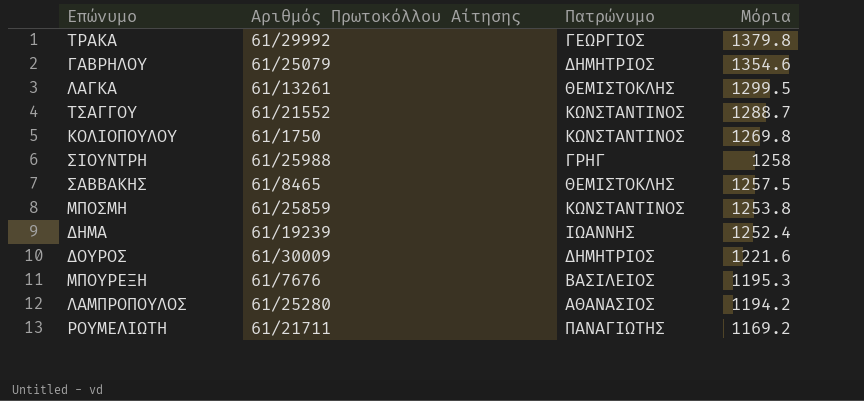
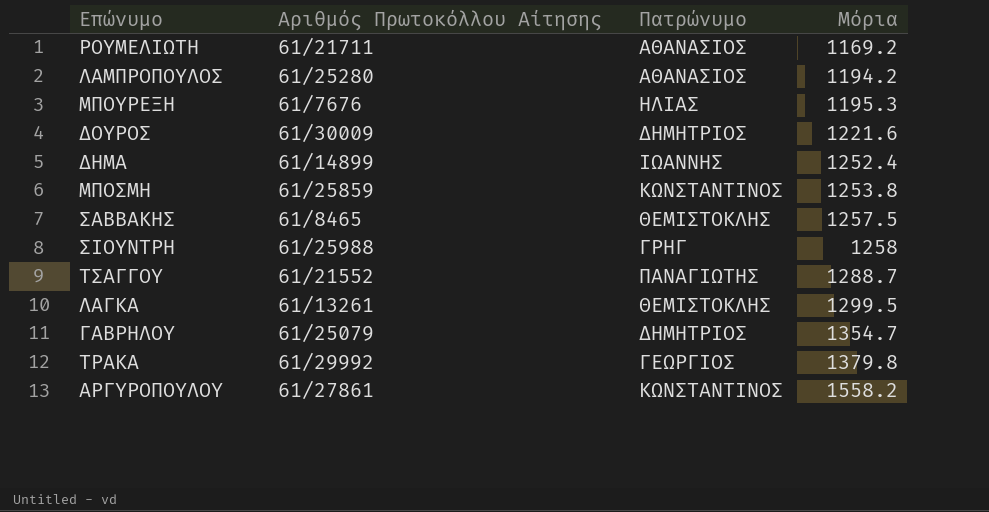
row order: Μόρια descending -> Μόρια ascending
row ΚΟΛΙΟΠΟΥΛΟΥ: 61/1750 | ΚΩΝΣΤΑΝΤΙΝΟΣ | 1269.8 -> none
ΡΟΥΜΕΛΙΩΤΗ | Πατρώνυμο: ΠΑΝΑΓΙΩΤΗΣ -> ΑΘΑΝΑΣΙΟΣ
ΜΠΟΥΡΕΞΗ | Πατρώνυμο: ΒΑΣΙΛΕΙΟΣ -> ΗΛΙΑΣ
ΔΗΜΑ | Αριθμός Πρωτοκόλλου Αίτησης: 61/19239 -> 61/14899
ΤΣΑΓΓΟΥ | Πατρώνυμο: ΚΩΝΣΤΑΝΤΙΝΟΣ -> ΠΑΝΑΓΙΩΤΗΣ
ΓΑΒΡΗΛΟΥ | Μόρια: 1354.6 -> 1354.7
row ΑΡΓΥΡΟΠΟΥΛΟΥ: none -> 61/27861 | ΚΩΝΣΤΑΝΤΙΝΟΣ | 1558.2

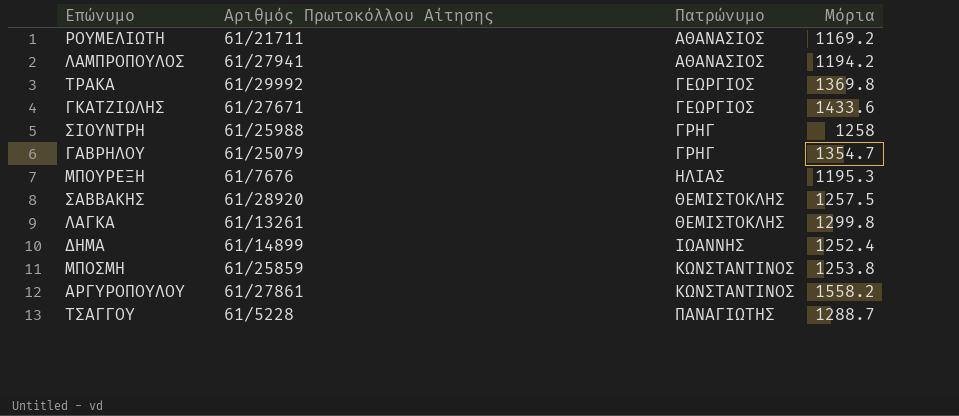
row order: Μόρια ascending -> Πατρώνυμο ascending
row ΔΟΥΡΟΣ: 61/30009 | ΔΗΜΗΤΡΙΟΣ | 1221.6 -> none
ΛΑΜΠΡΟΠΟΥΛΟΣ | Αριθμός Πρωτοκόλλου Αίτησης: 61/25280 -> 61/27941
ΤΡΑΚΑ | Μόρια: 1379.8 -> 1369.8
row ΓΚΑΤΖΙΩΛΗΣ: none -> 61/27671 | ΓΕΩΡΓΙΟΣ | 1433.6
ΓΑΒΡΗΛΟΥ | Πατρώνυμο: ΔΗΜΗΤΡΙΟΣ -> ΓΡΗΓ
ΣΑΒΒΑΚΗΣ | Αριθμός Πρωτοκόλλου Αίτησης: 61/8465 -> 61/28920
ΛΑΓΚΑ | Μόρια: 1299.5 -> 1299.8
ΤΣΑΓΓΟΥ | Αριθμός Πρωτοκόλλου Αίτησης: 61/21552 -> 61/5228

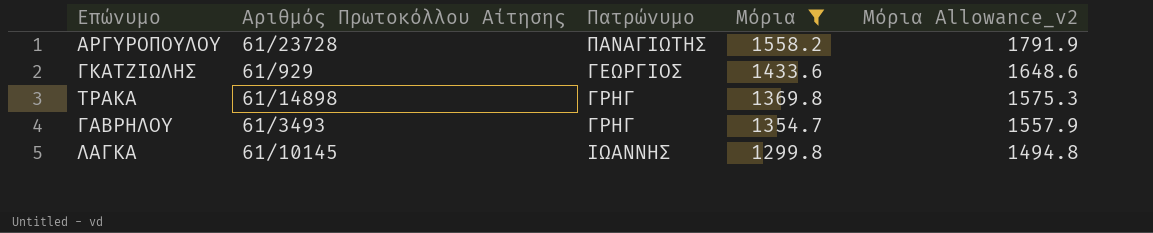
filter: none -> Μόρια >= 1299.8
row order: Πατρώνυμο ascending -> Μόρια descending
column Μόρια Allowance_v2 | formula: none -> [Μόρια] * 1.15
ΑΡΓΥΡΟΠΟΥΛΟΥ | Αριθμός Πρωτοκόλλου Αίτησης: 61/27861 -> 61/23728
ΑΡΓΥΡΟΠΟΥΛΟΥ | Πατρώνυμο: ΚΩΝΣΤΑΝΤΙΝΟΣ -> ΠΑΝΑΓΙΩΤΗΣ
ΓΚΑΤΖΙΩΛΗΣ | Αριθμός Πρωτοκόλλου Αίτησης: 61/27671 -> 61/929
ΤΡΑΚΑ | Αριθμός Πρωτοκόλλου Αίτησης: 61/29992 -> 61/14898
ΤΡΑΚΑ | Πατρώνυμο: ΓΕΩΡΓΙΟΣ -> ΓΡΗΓ
ΓΑΒΡΗΛΟΥ | Αριθμός Πρωτοκόλλου Αίτησης: 61/25079 -> 61/3493
ΛΑΓΚΑ | Αριθμός Πρωτοκόλλου Αίτησης: 61/13261 -> 61/10145
ΛΑΓΚΑ | Πατρώνυμο: ΘΕΜΙΣΤΟΚΛΗΣ -> ΙΩΑΝΝΗΣ

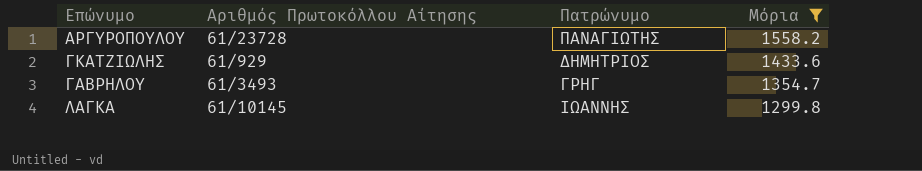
column Μόρια Allowance_v2 | formula: [Μόρια] * 1.15 -> none
row ΤΡΑΚΑ: 61/14898 | ΓΡΗΓ | 1369.8 | 1575.3 -> none
ΓΚΑΤΖΙΩΛΗΣ | Πατρώνυμο: ΓΕΩΡΓΙΟΣ -> ΔΗΜΗΤΡΙΟΣ

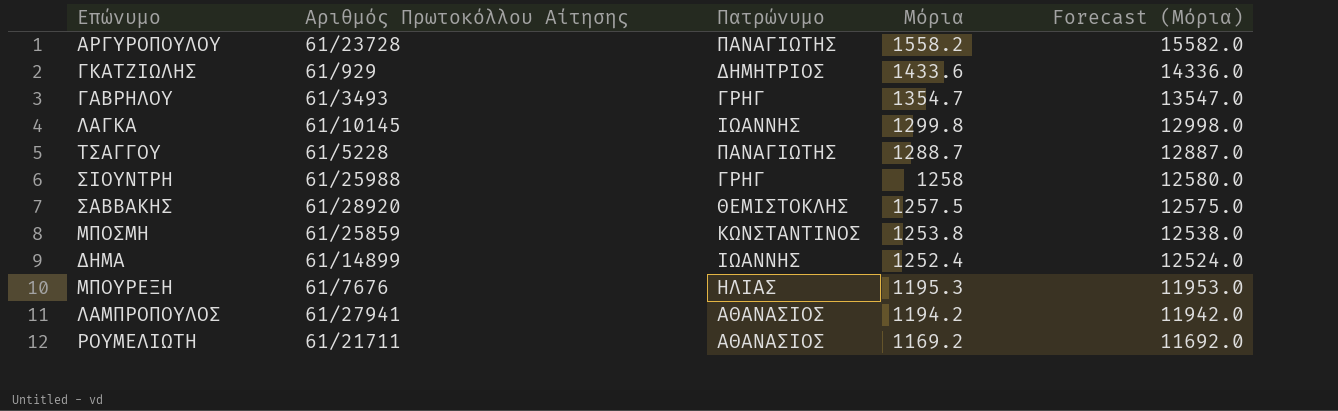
filter: Μόρια >= 1299.8 -> none
column Forecast (Μόρια) | formula: none -> [Μόρια] * 10

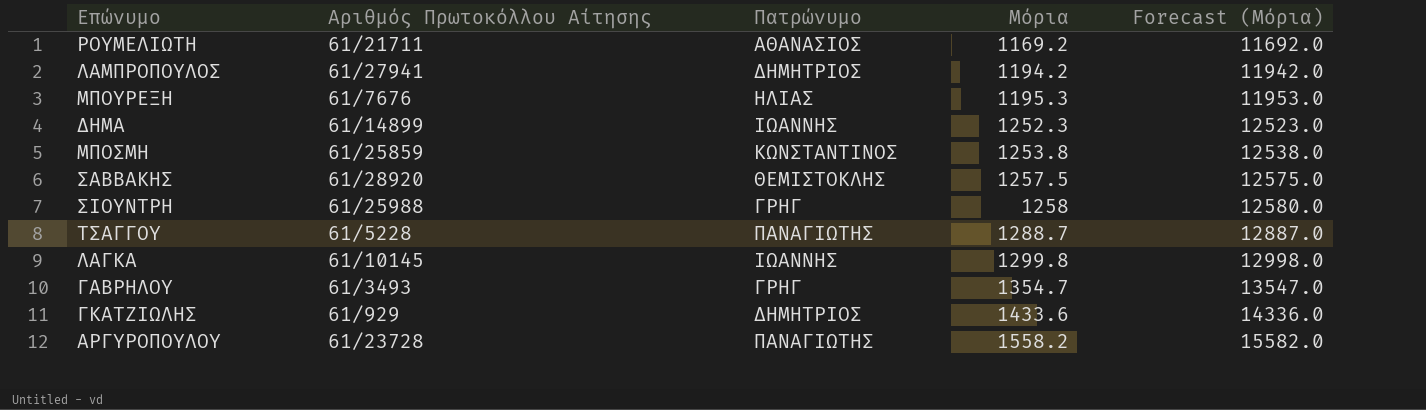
row order: Μόρια descending -> Μόρια ascending
ΛΑΜΠΡΟΠΟΥΛΟΣ | Πατρώνυμο: ΑΘΑΝΑΣΙΟΣ -> ΔΗΜΗΤΡΙΟΣ
ΔΗΜΑ | Μόρια: 1252.4 -> 1252.3
ΔΗΜΑ | Forecast (Μόρια): 12524.0 -> 12523.0

